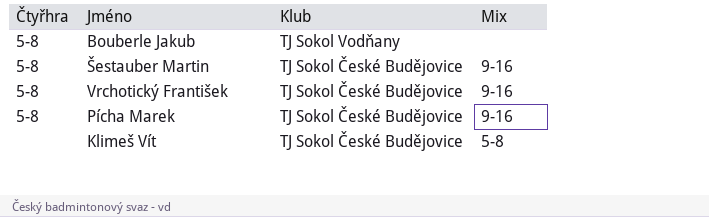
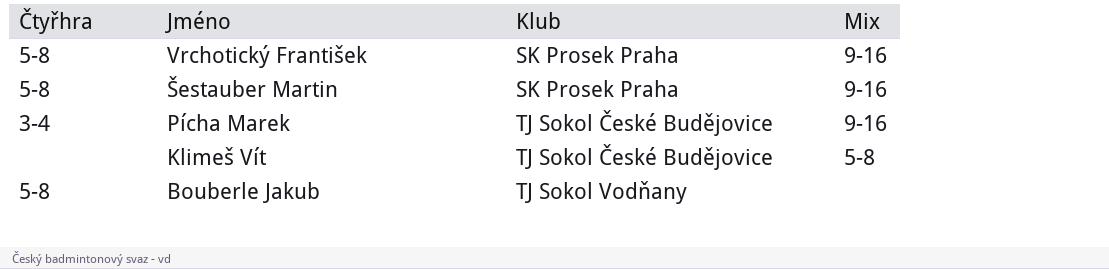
row order: Klub descending -> Jméno descending
Vrchotický František | Klub: TJ Sokol České Budějovice -> SK Prosek Praha
Šestauber Martin | Klub: TJ Sokol České Budějovice -> SK Prosek Praha
Pícha Marek | Čtyřhra: 5-8 -> 3-4

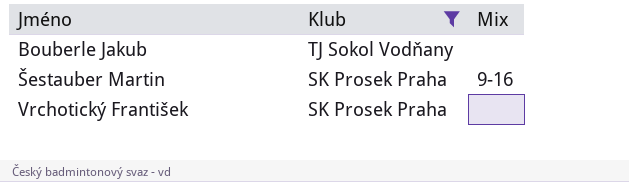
filter: none -> Klub != TJ Sokol České Budějovice
row order: Jméno descending -> Jméno ascending
column Čtyřhra | position: 1 -> none
Vrchotický František | Mix: 9-16 -> none

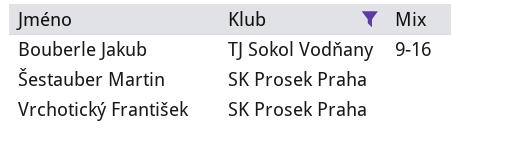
Bouberle Jakub | Mix: none -> 9-16
Šestauber Martin | Mix: 9-16 -> none

